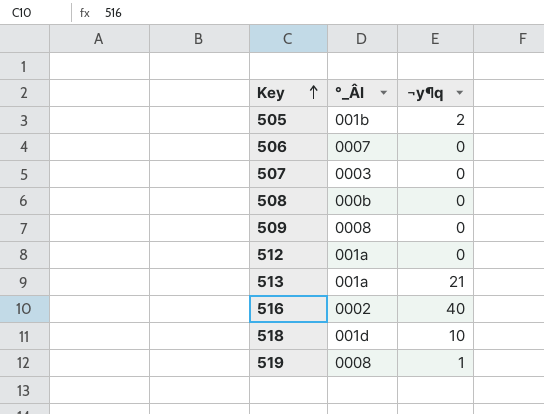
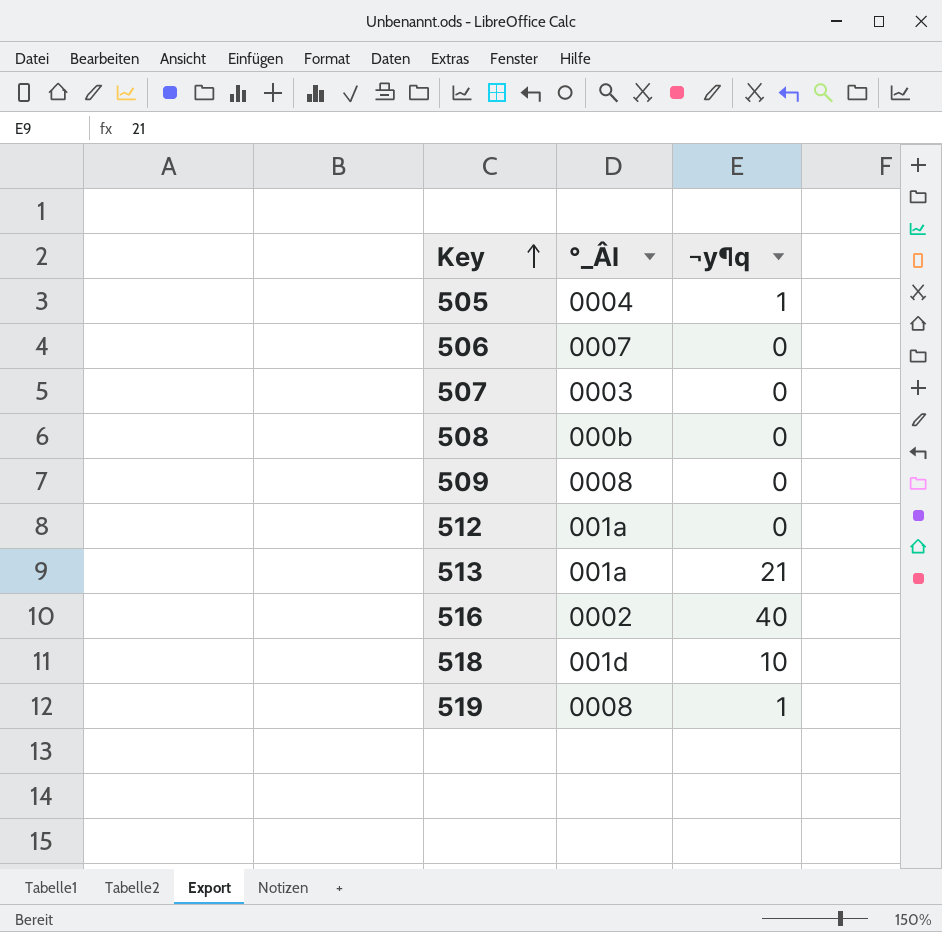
505 | °_ÂI: 001b -> 0004
505 | ¬y¶q: 2 -> 1

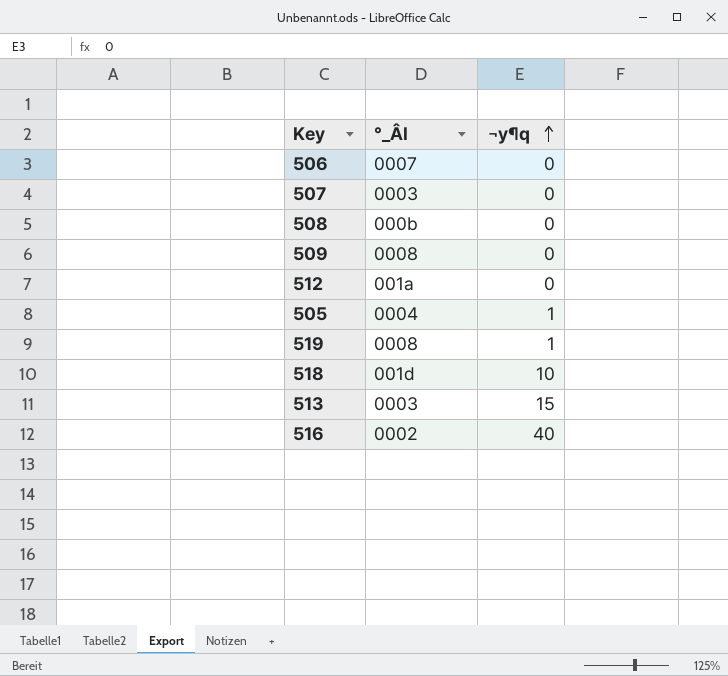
row order: Key ascending -> ¬y¶q ascending
513 | °_ÂI: 001a -> 0003
513 | ¬y¶q: 21 -> 15

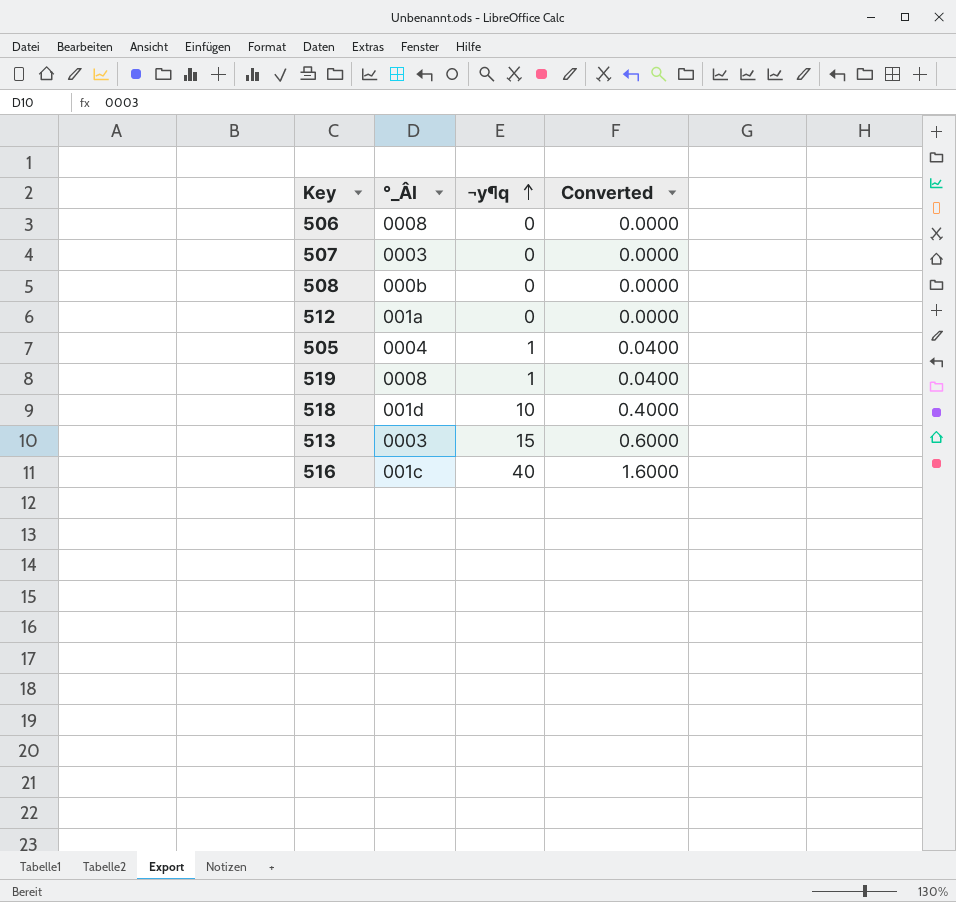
column Converted | formula: none -> [¬y¶q] * 0.04
row 509: 0008 | 0 -> none
506 | °_ÂI: 0007 -> 0008
516 | °_ÂI: 0002 -> 001c

